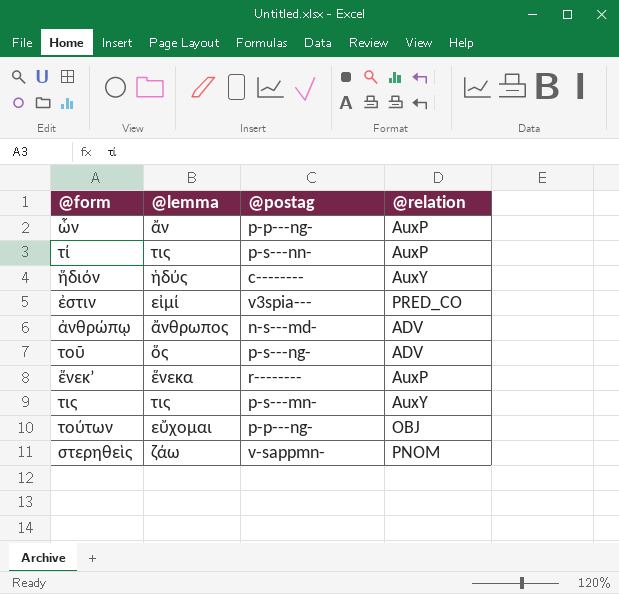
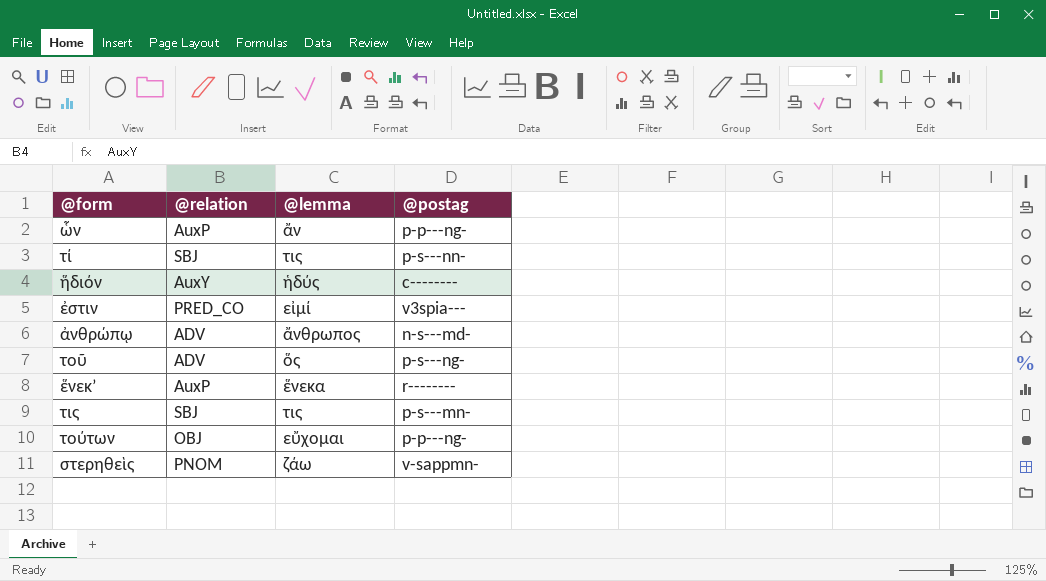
column @relation | position: 4 -> 2
τί | @relation: AuxP -> SBJ
τις | @relation: AuxY -> SBJ

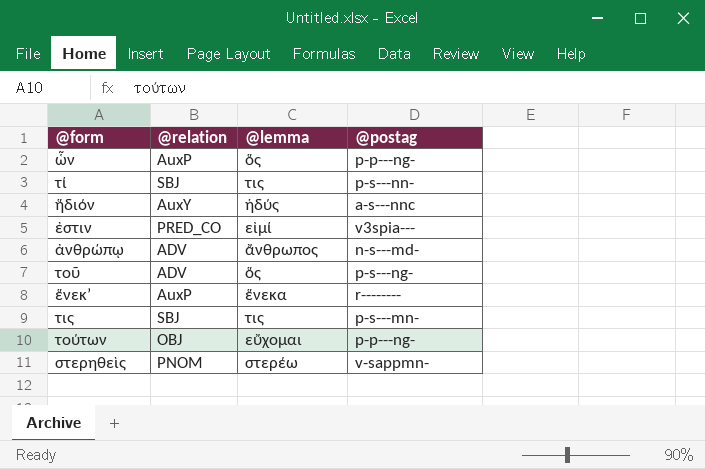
ὧν | @lemma: ἄν -> ὅς
ἥδιόν | @postag: c-------- -> a-s---nnc
στερηθεὶς | @lemma: ζάω -> στερέω

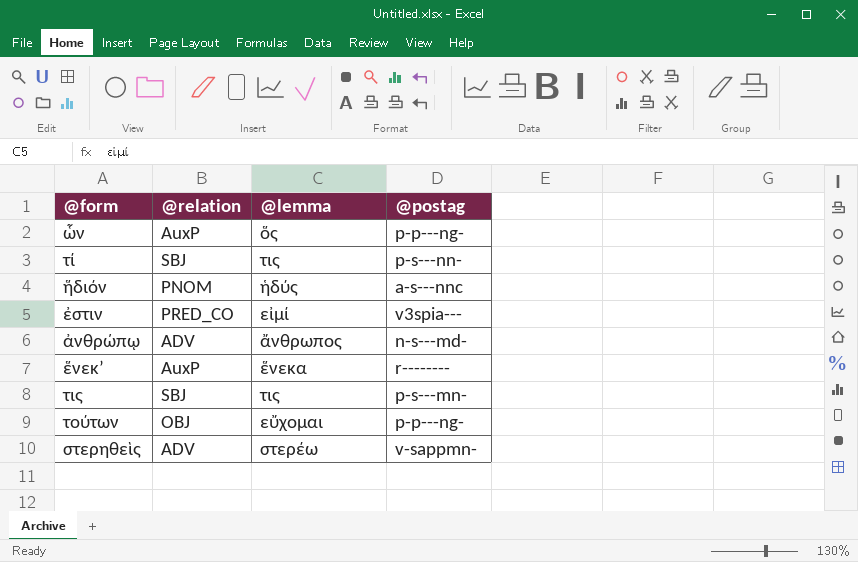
row τοῦ: ADV | ὅς | p-s---ng- -> none
ἥδιόν | @relation: AuxY -> PNOM
στερηθεὶς | @relation: PNOM -> ADV

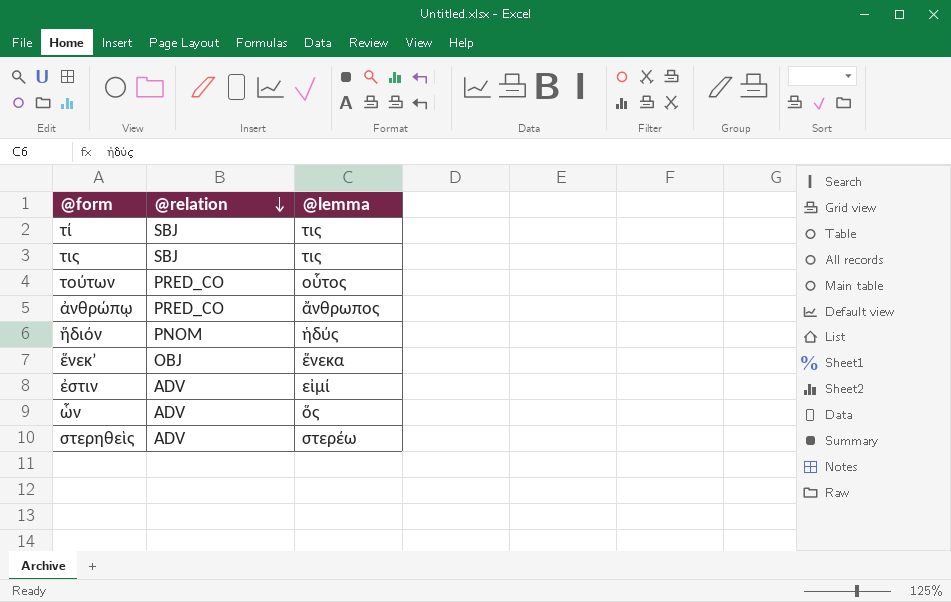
row order: none -> @relation descending
column @postag | position: 4 -> none
τούτων | @relation: OBJ -> PRED_CO
τούτων | @lemma: εὔχομαι -> οὗτος
ἀνθρώπῳ | @relation: ADV -> PRED_CO
ἕνεκ’ | @relation: AuxP -> OBJ
ἐστιν | @relation: PRED_CO -> ADV
ὧν | @relation: AuxP -> ADV

